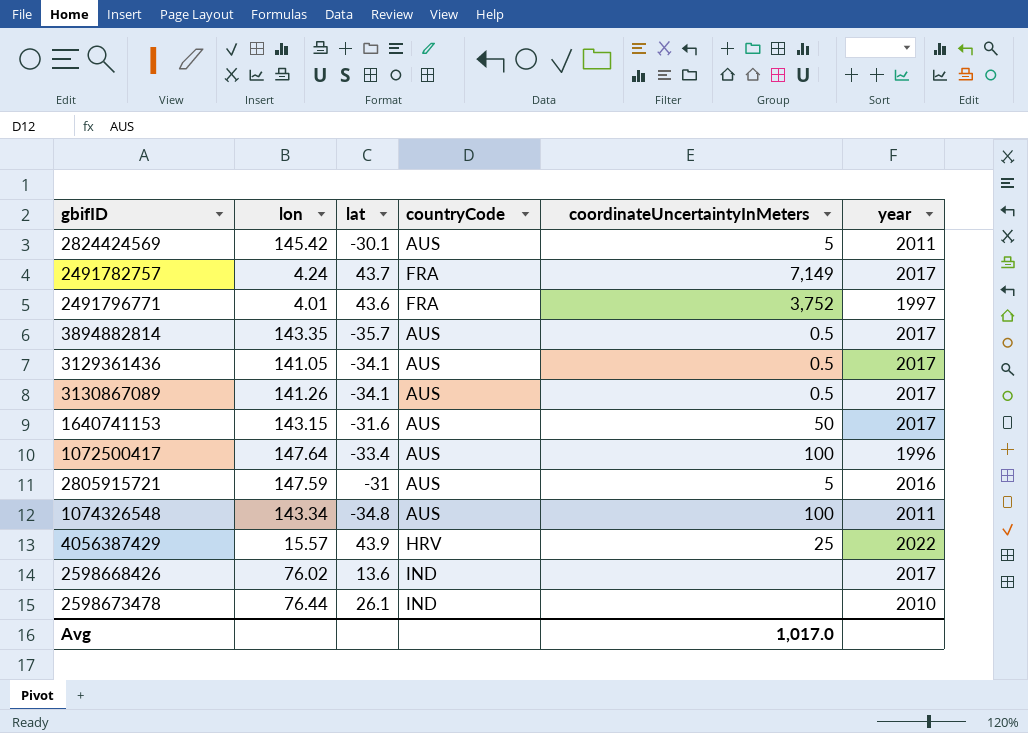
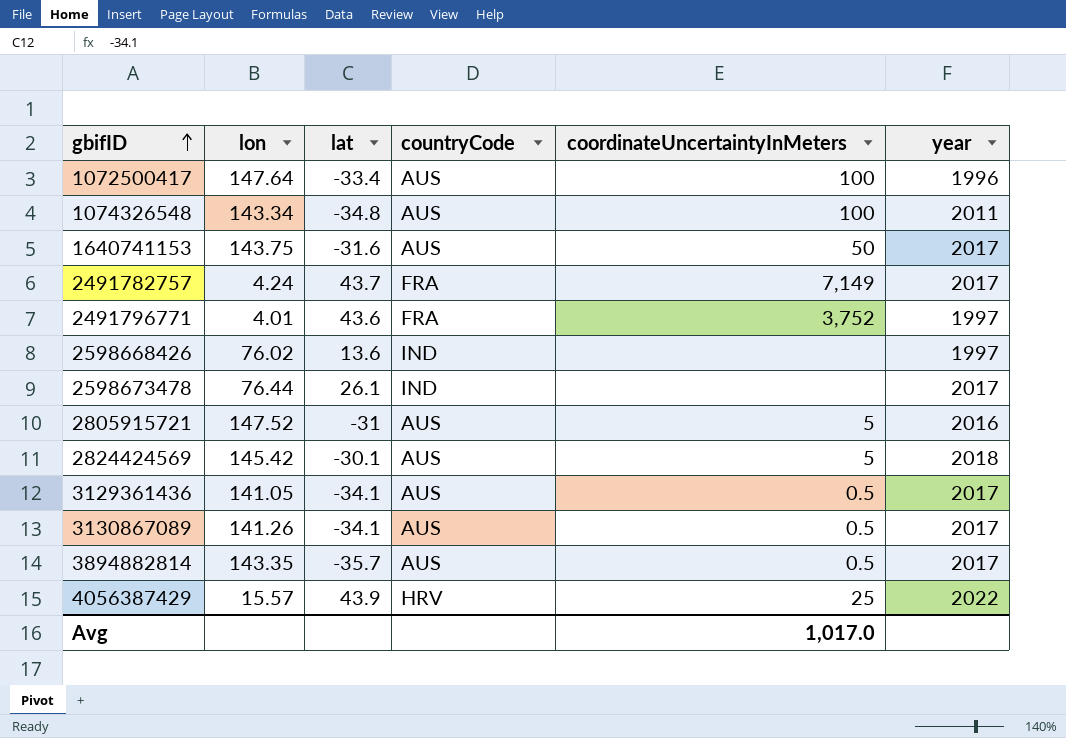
row order: none -> gbifID ascending
1640741153 | lon: 143.15 -> 143.75
2598668426 | year: 2017 -> 1997
2598673478 | year: 2010 -> 2017
2805915721 | lon: 147.59 -> 147.52
2824424569 | year: 2011 -> 2018

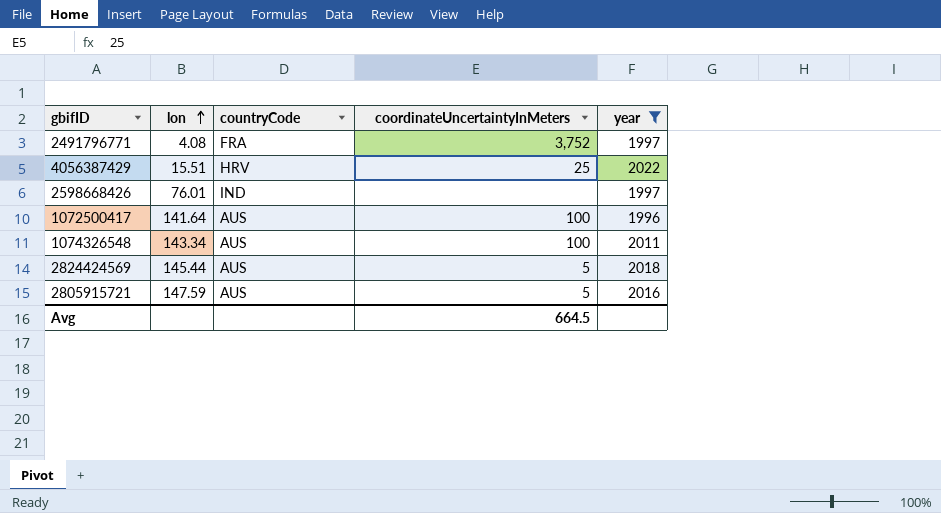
filter: none -> year != 2017
row order: gbifID ascending -> lon ascending
column lat | position: 3 -> none
2491796771 | lon: 4.01 -> 4.08
4056387429 | lon: 15.57 -> 15.51
2598668426 | lon: 76.02 -> 76.01
1072500417 | lon: 147.64 -> 141.64
2824424569 | lon: 145.42 -> 145.44
2805915721 | lon: 147.52 -> 147.59
Avg | coordinateUncertaintyInMeters: 1,017.0 -> 664.5

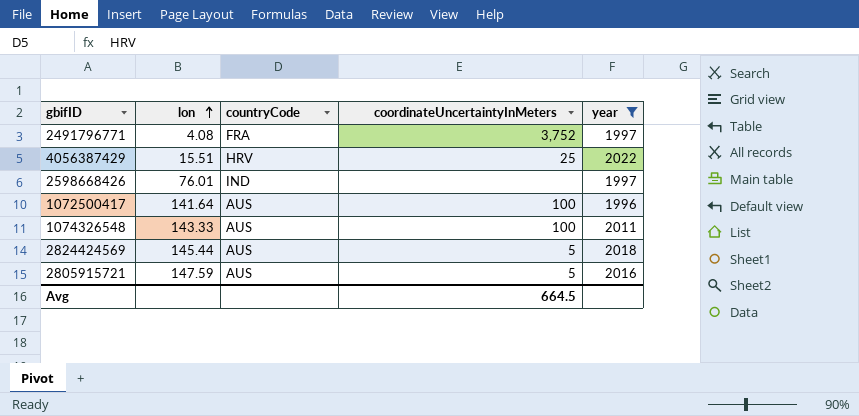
1074326548 | lon: 143.34 -> 143.33

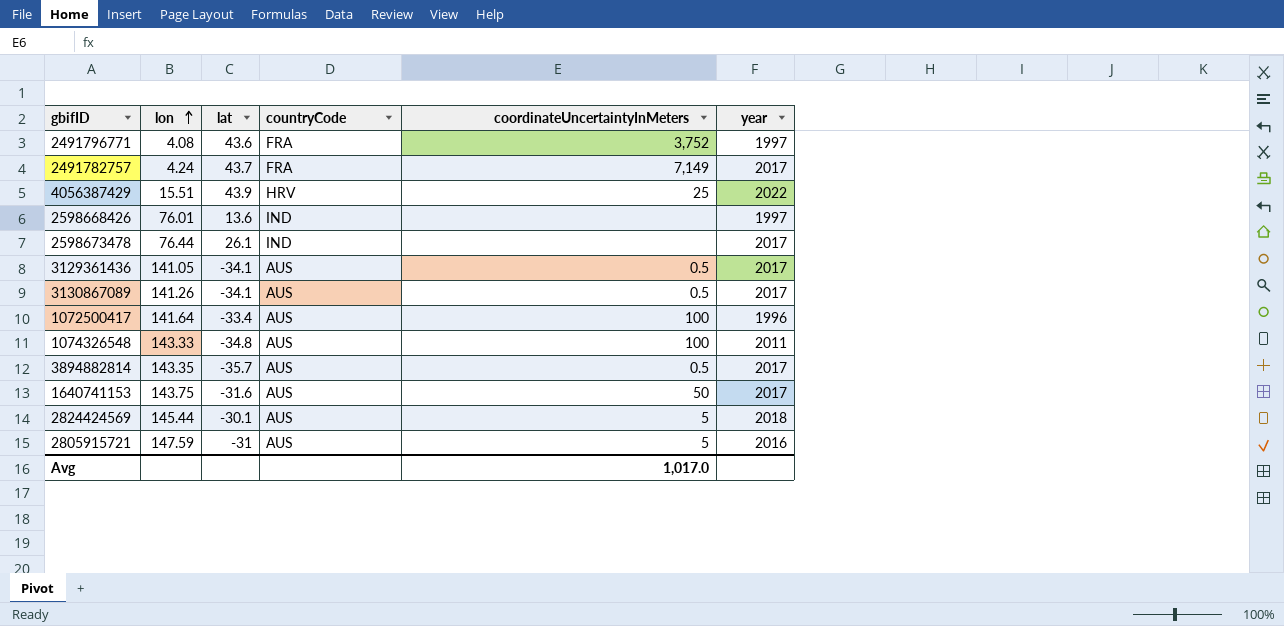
filter: year != 2017 -> none
column lat | position: none -> 3
Avg | coordinateUncertaintyInMeters: 664.5 -> 1,017.0

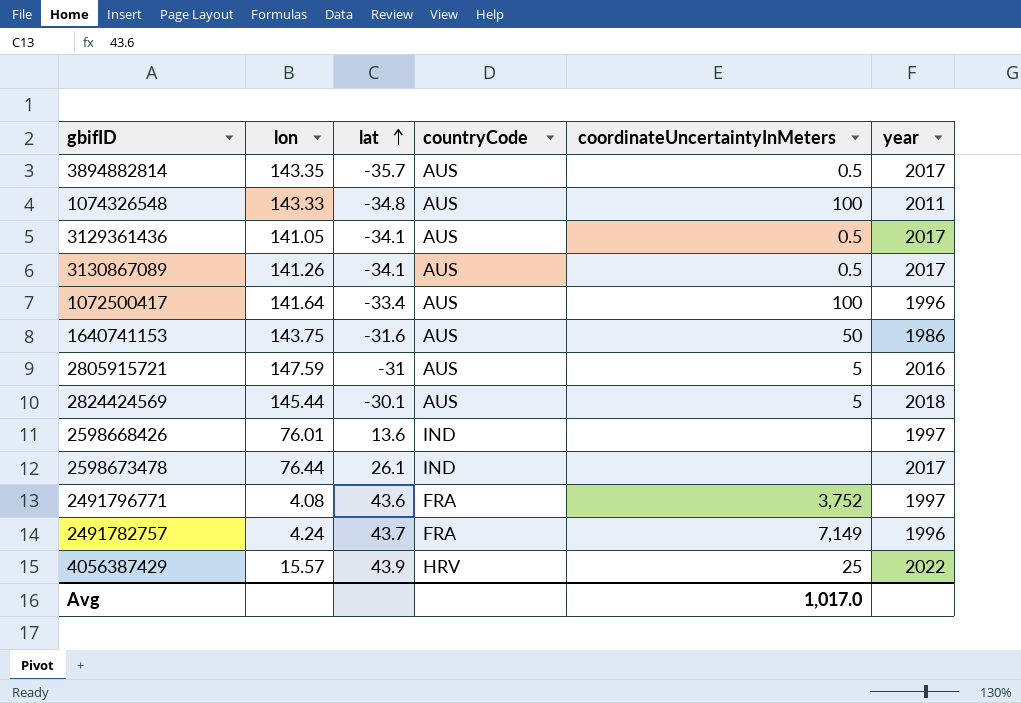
row order: lon ascending -> lat ascending
1640741153 | year: 2017 -> 1986
2491782757 | year: 2017 -> 1996
4056387429 | lon: 15.51 -> 15.57

